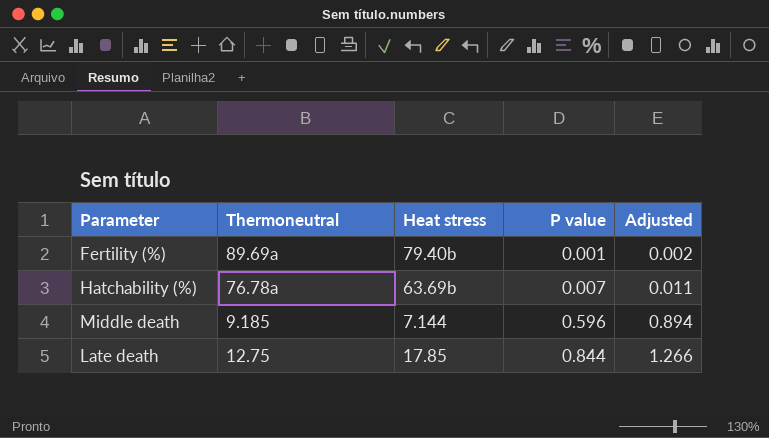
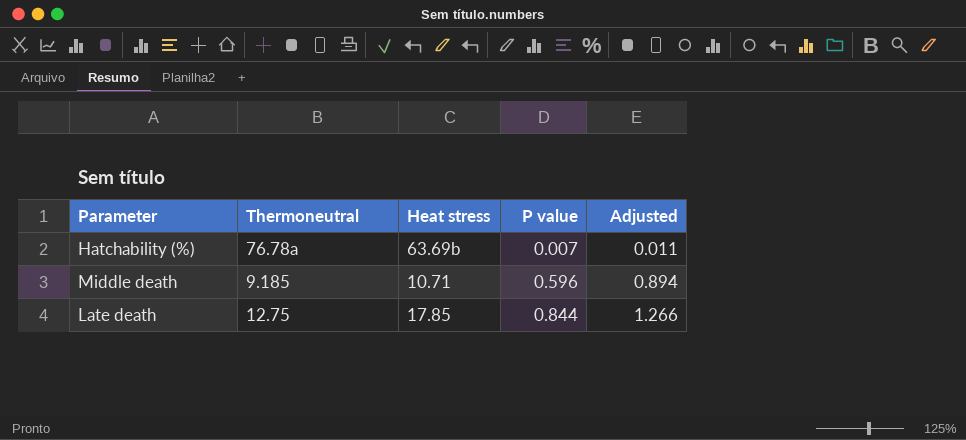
row Fertility (%): 89.69a | 79.40b | 0.001 | 0.002 -> none
Middle death | Heat stress: 7.144 -> 10.71

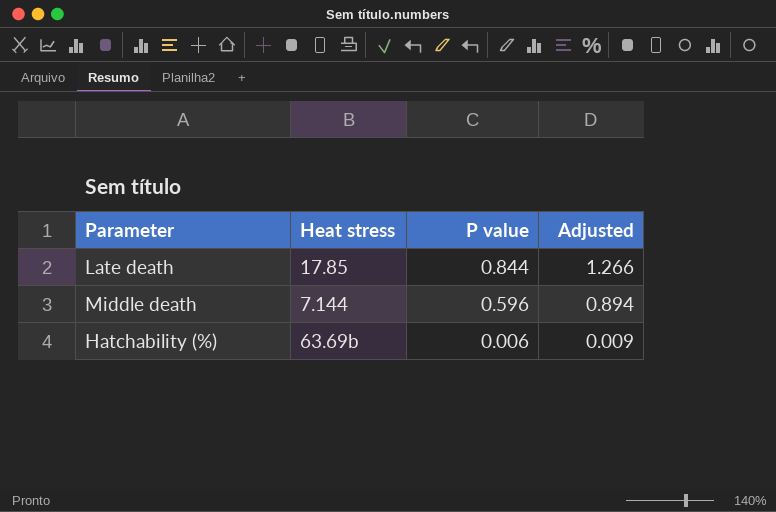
row order: P value ascending -> P value descending
column Thermoneutral | position: 2 -> none
Middle death | Heat stress: 10.71 -> 7.144
Hatchability (%) | P value: 0.007 -> 0.006
Hatchability (%) | Adjusted: 0.011 -> 0.009

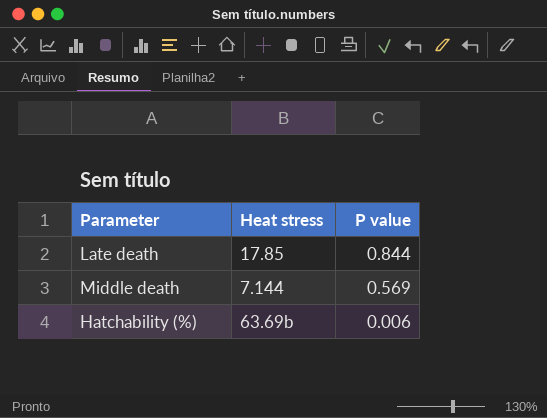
column Adjusted | formula: [P value] * 1.5 -> none
Middle death | P value: 0.596 -> 0.569

